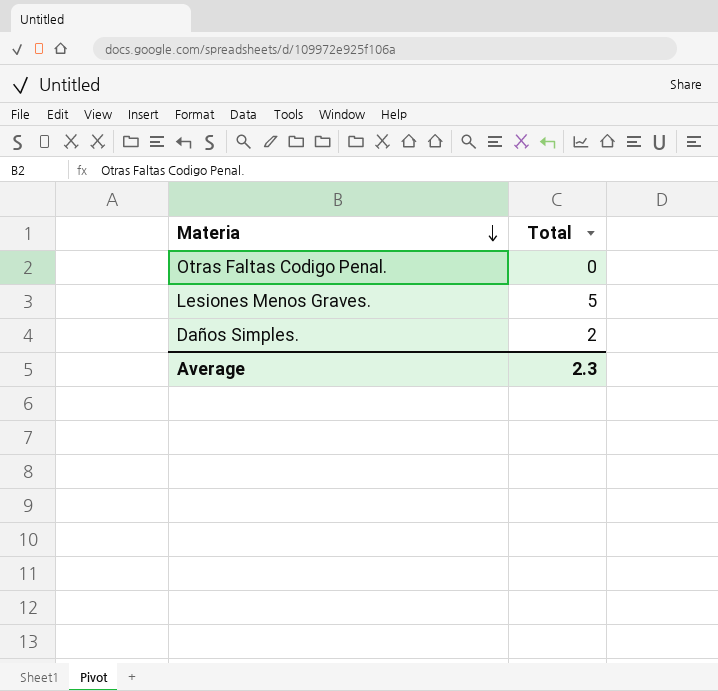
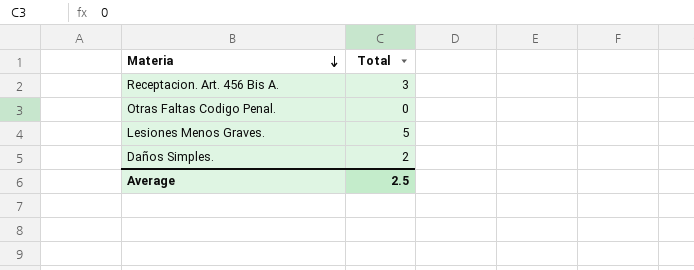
row Receptacion. Art. 456 Bis A.: none -> 3
Average | Total: 2.3 -> 2.5

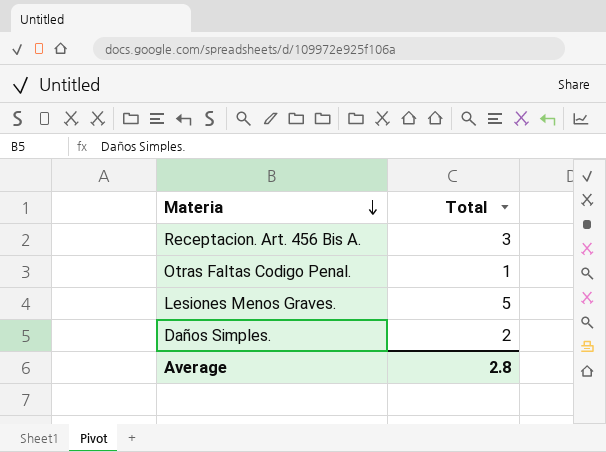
Otras Faltas Codigo Penal. | Total: 0 -> 1
Average | Total: 2.5 -> 2.8

